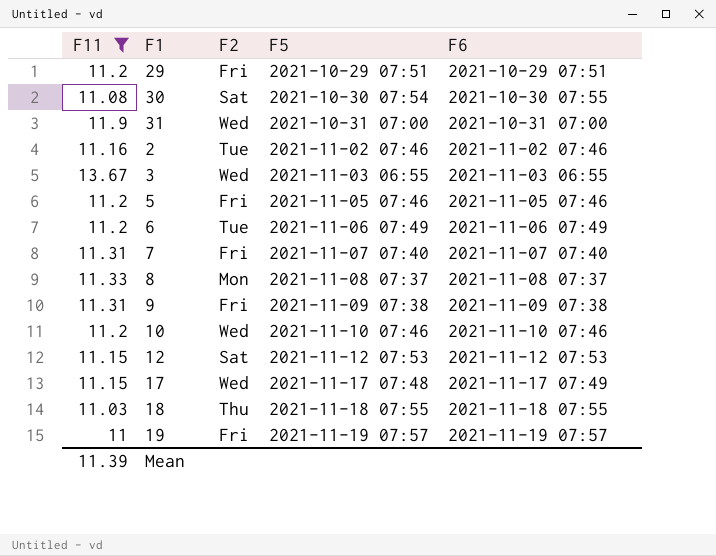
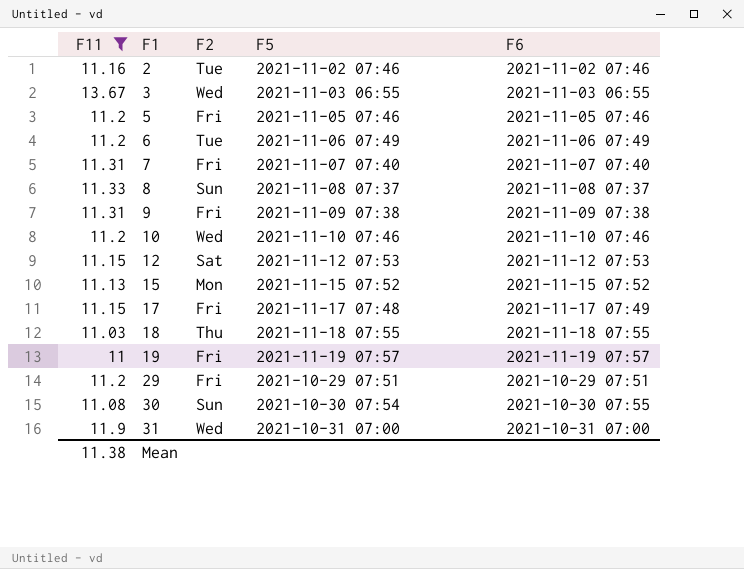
row order: F5 ascending -> F1 ascending
8 | F2: Mon -> Sun
row 15: none -> 11.13 | Mon | 2021-11-15 07:52 | 2021-11-15 07:52
17 | F2: Wed -> Fri
30 | F2: Sat -> Sun
Mean | F11: 11.39 -> 11.38

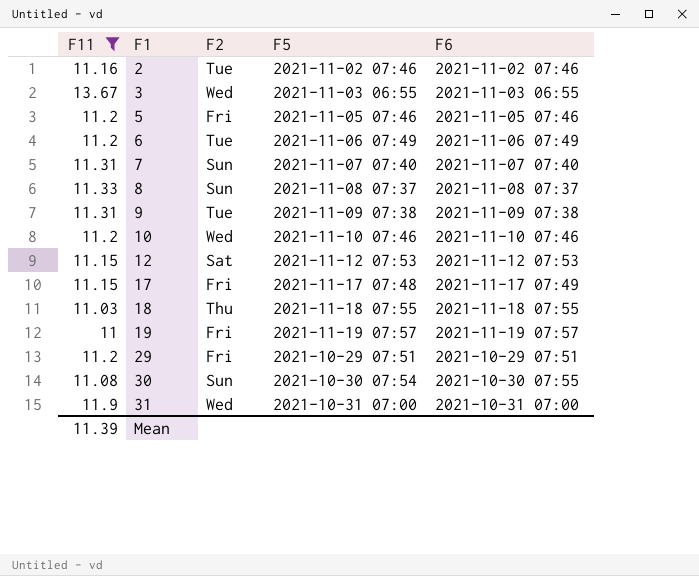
row 15: 11.13 | Mon | 2021-11-15 07:52 | 2021-11-15 07:52 -> none
7 | F2: Fri -> Sun
9 | F2: Fri -> Tue
Mean | F11: 11.38 -> 11.39

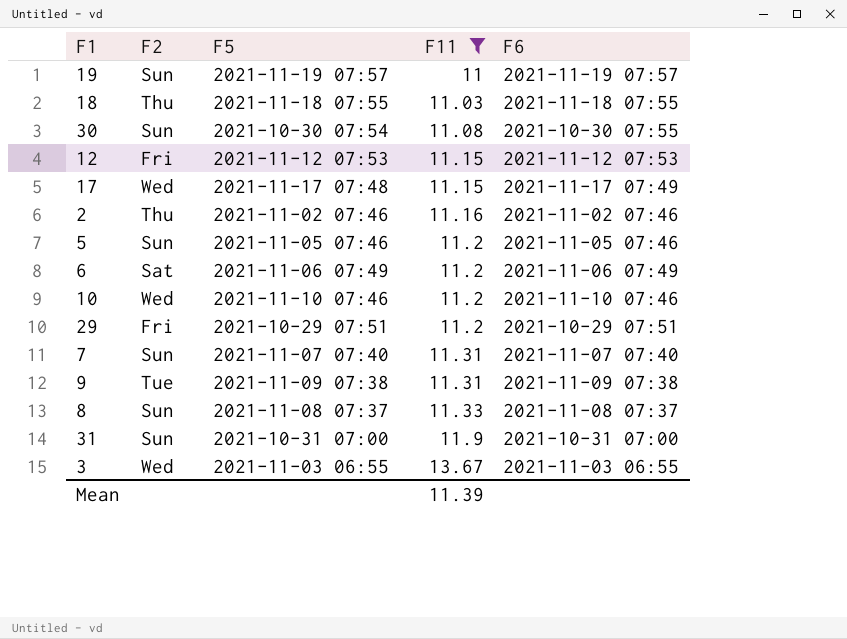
row order: F1 ascending -> F11 ascending
column F11 | position: 1 -> 4
19 | F2: Fri -> Sun
12 | F2: Sat -> Fri
17 | F2: Fri -> Wed
2 | F2: Tue -> Thu
5 | F2: Fri -> Sun
6 | F2: Tue -> Sat
31 | F2: Wed -> Sun

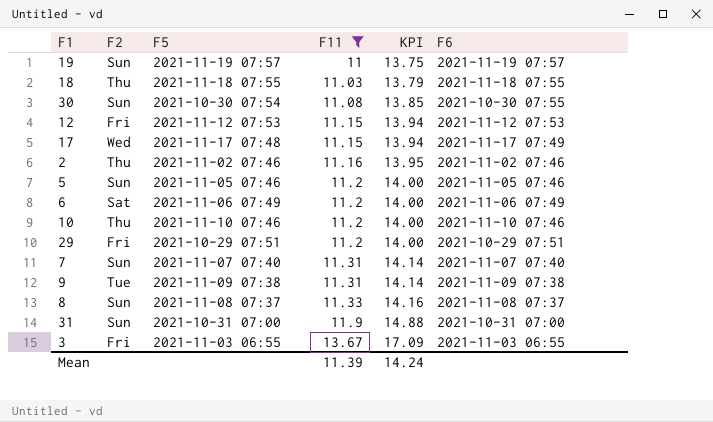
column KPI | formula: none -> [F11] * 1.25
10 | F2: Wed -> Thu
3 | F2: Wed -> Fri

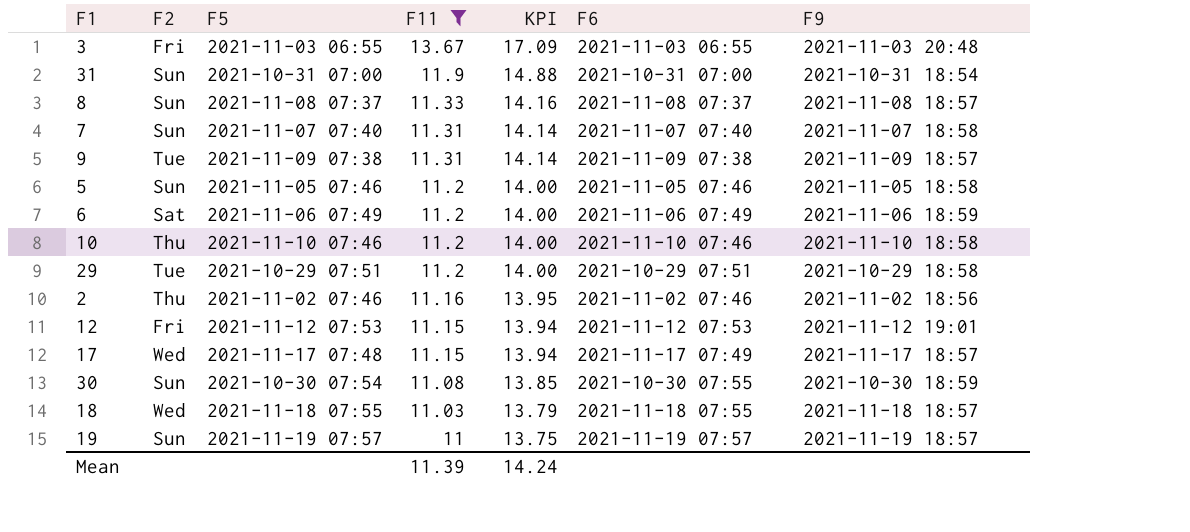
row order: F11 ascending -> F11 descending
column F9 | position: none -> 7
29 | F2: Fri -> Tue
18 | F2: Thu -> Wed

